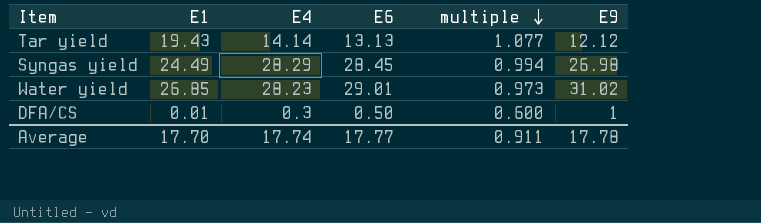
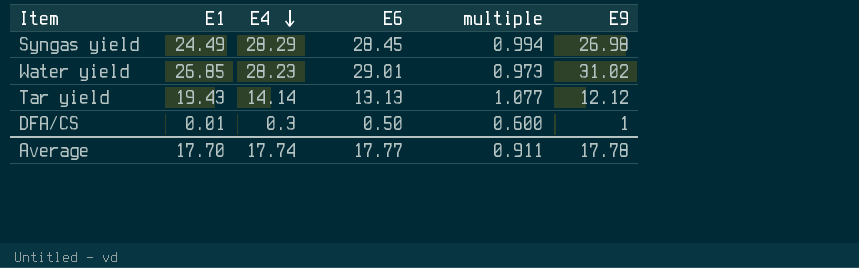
row order: multiple descending -> E4 descending

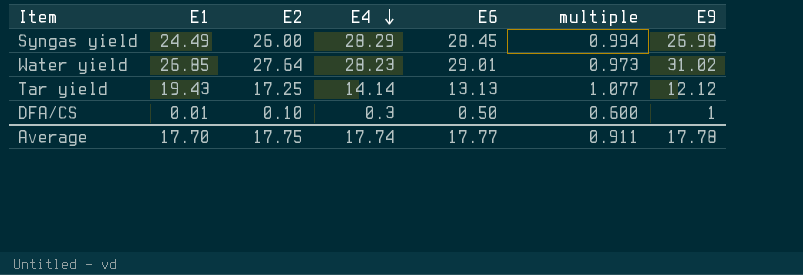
column E2 | position: none -> 3

